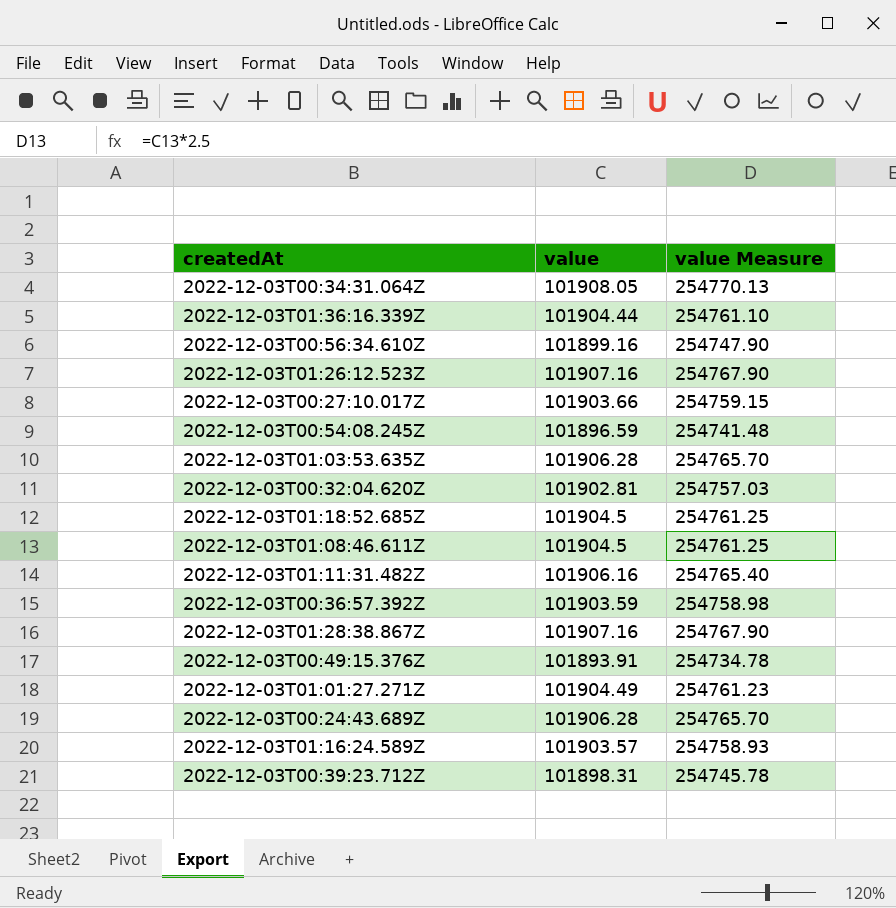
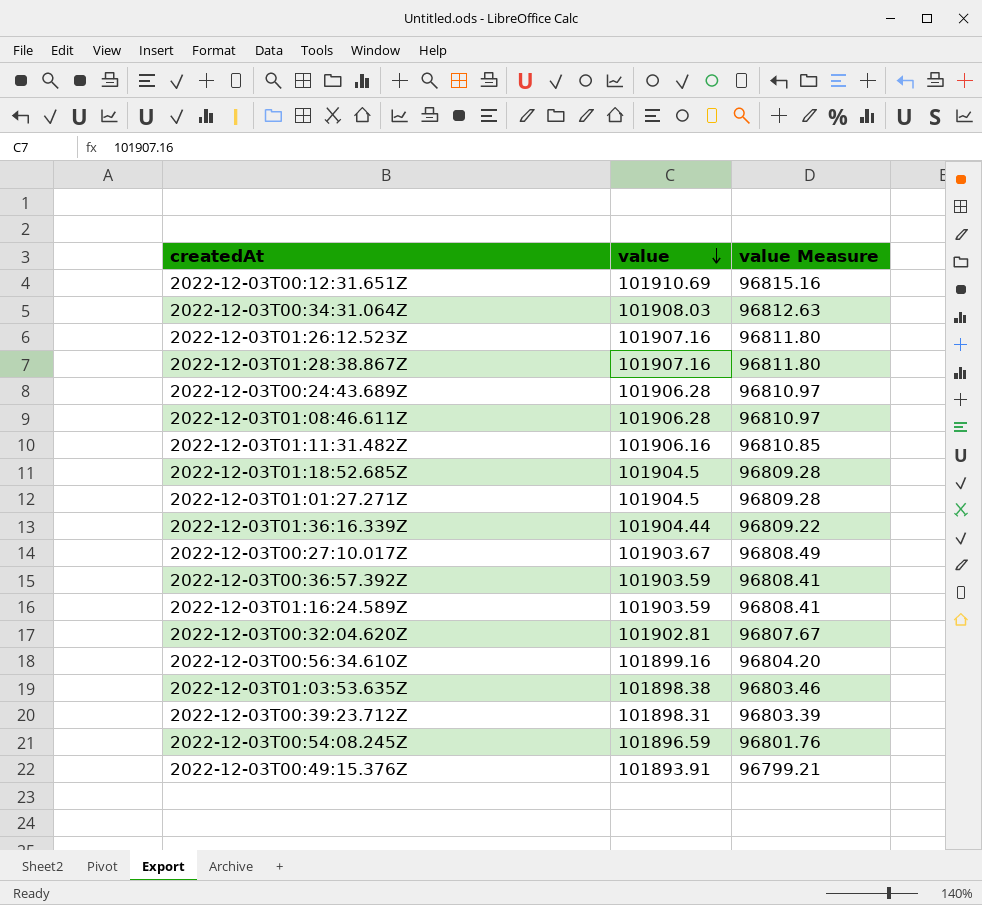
row order: none -> value descending
column value Measure | formula: [value] * 2.5 -> [value] * 0.95
row 2022-12-03T00:12:31.651Z: none -> 101910.69 | 96815.16
2022-12-03T00:34:31.064Z | value: 101908.05 -> 101908.03
2022-12-03T01:08:46.611Z | value: 101904.5 -> 101906.28
2022-12-03T01:01:27.271Z | value: 101904.49 -> 101904.5
2022-12-03T00:27:10.017Z | value: 101903.66 -> 101903.67
2022-12-03T01:16:24.589Z | value: 101903.57 -> 101903.59
2022-12-03T01:03:53.635Z | value: 101906.28 -> 101898.38

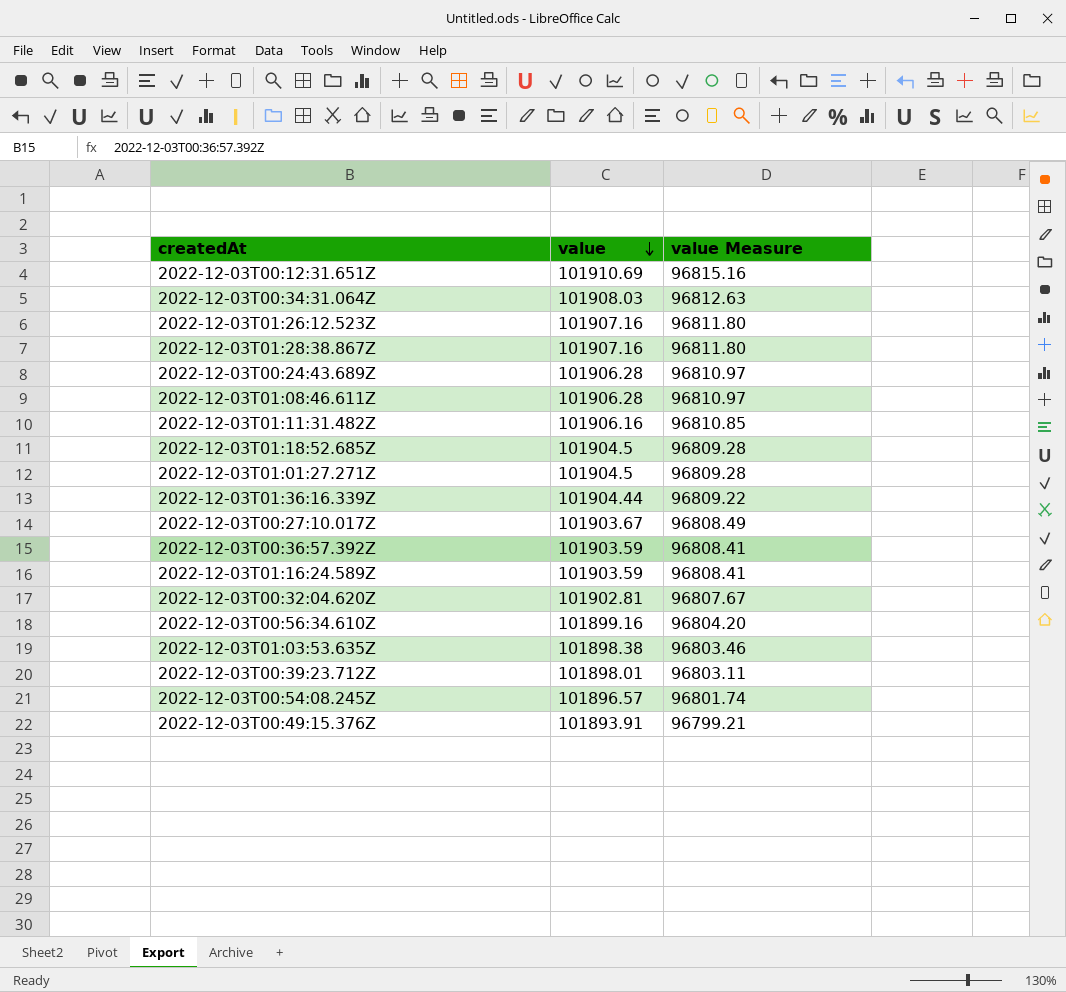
2022-12-03T00:39:23.712Z | value: 101898.31 -> 101898.01
2022-12-03T00:39:23.712Z | value Measure: 96803.39 -> 96803.11
2022-12-03T00:54:08.245Z | value: 101896.59 -> 101896.57
2022-12-03T00:54:08.245Z | value Measure: 96801.76 -> 96801.74

